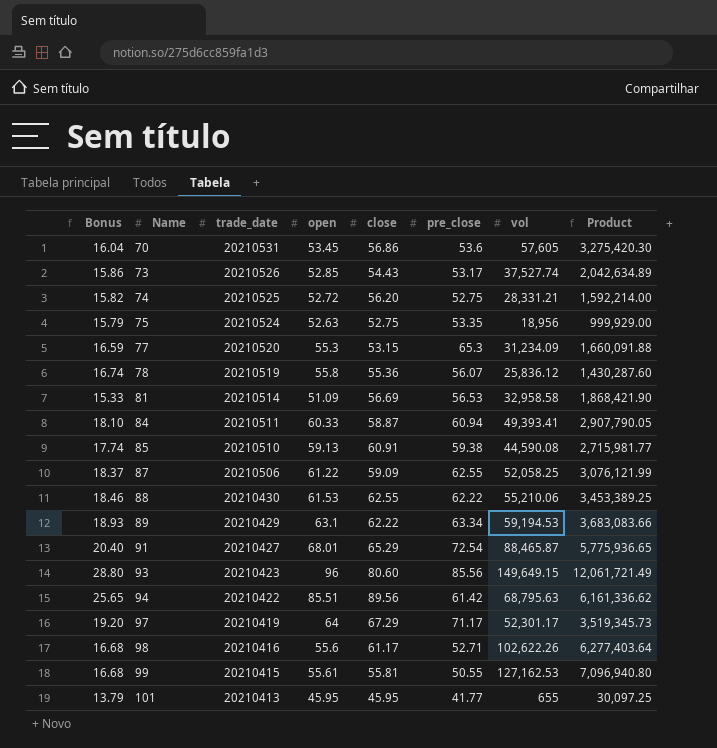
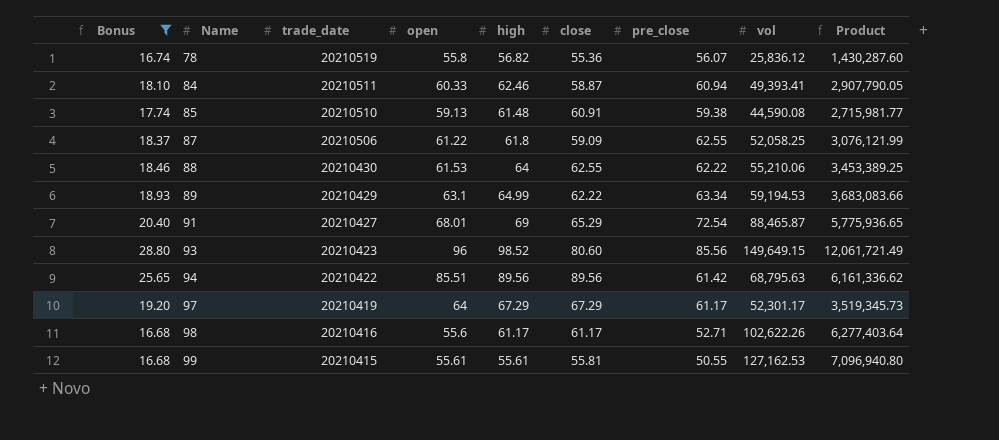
filter: none -> Bonus >= 16.68
column high | position: none -> 5
97 | pre_close: 71.17 -> 61.17

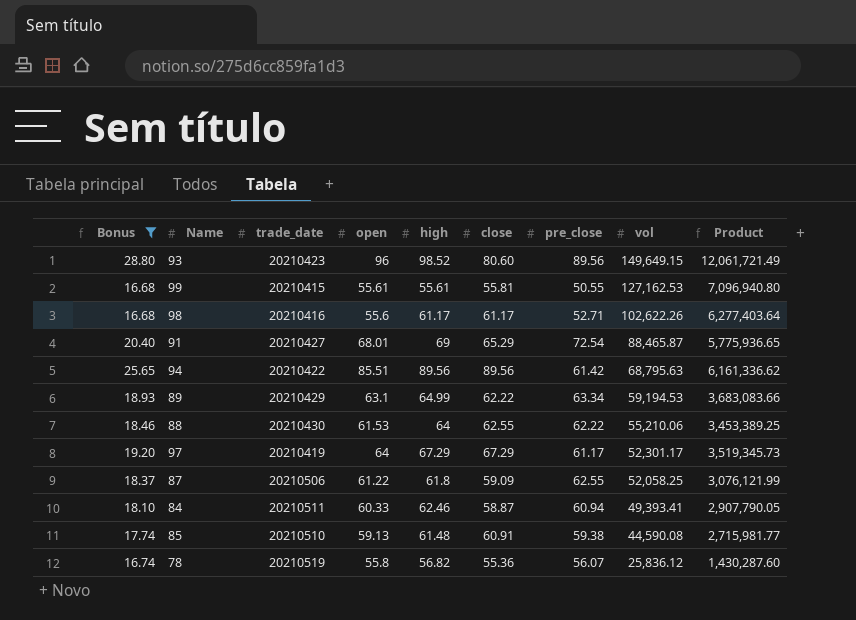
row order: Name ascending -> vol descending
93 | pre_close: 85.56 -> 89.56

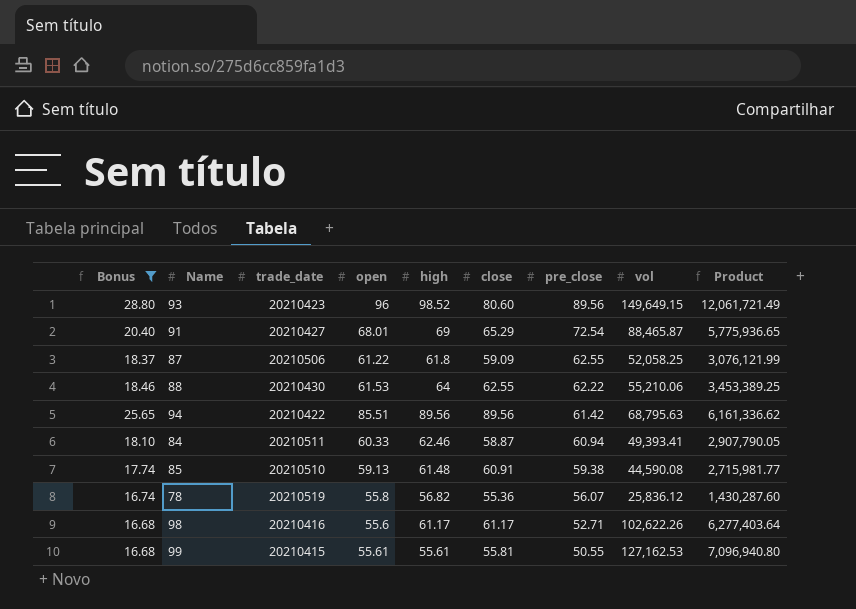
row order: vol descending -> pre_close descending
row 89: 18.93 | 20210429 | 63.1 | 64.99 | 62.22 | 63.34 | 59,194.53 | 3,683,083.66 -> none
row 97: 19.20 | 20210419 | 64 | 67.29 | 67.29 | 61.17 | 52,301.17 | 3,519,345.73 -> none

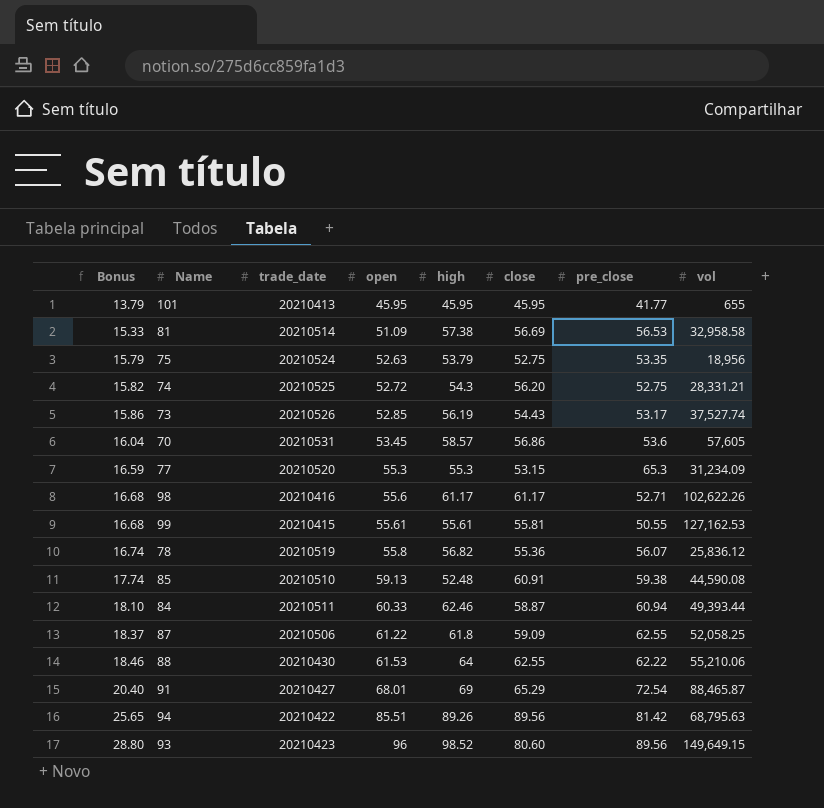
filter: Bonus >= 16.68 -> none
row order: pre_close descending -> Bonus ascending
column Product | formula: [close] * [vol] -> none
85 | high: 61.48 -> 52.48
84 | vol: 49,393.41 -> 49,393.44
94 | high: 89.56 -> 89.26
94 | pre_close: 61.42 -> 81.42

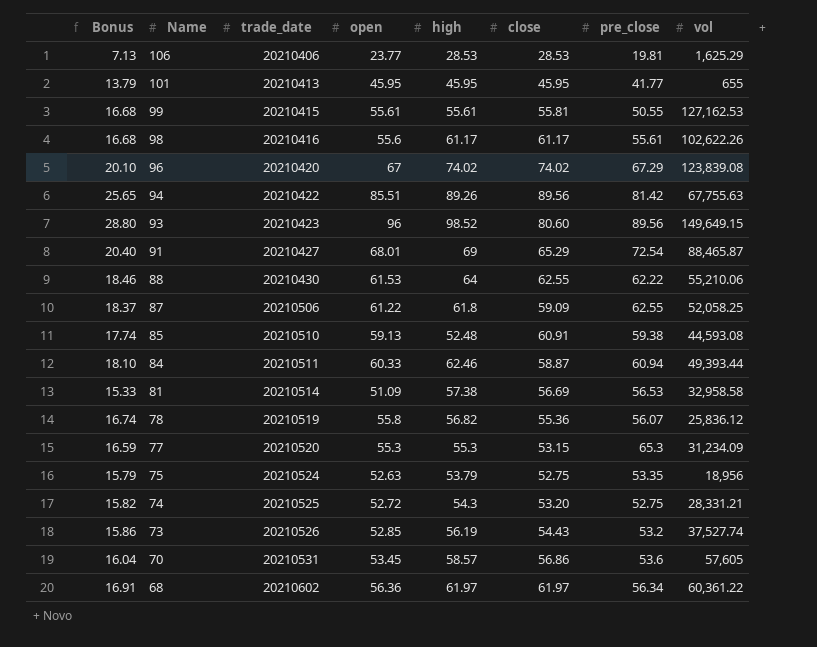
row order: Bonus ascending -> Name descending
row 106: none -> 7.13 | 20210406 | 23.77 | 28.53 | 28.53 | 19.81 | 1,625.29
98 | pre_close: 52.71 -> 55.61
row 96: none -> 20.10 | 20210420 | 67 | 74.02 | 74.02 | 67.29 | 123,839.08
94 | vol: 68,795.63 -> 67,755.63
85 | vol: 44,590.08 -> 44,593.08
74 | close: 56.20 -> 53.20
73 | pre_close: 53.17 -> 53.2
row 68: none -> 16.91 | 20210602 | 56.36 | 61.97 | 61.97 | 56.34 | 60,361.22

